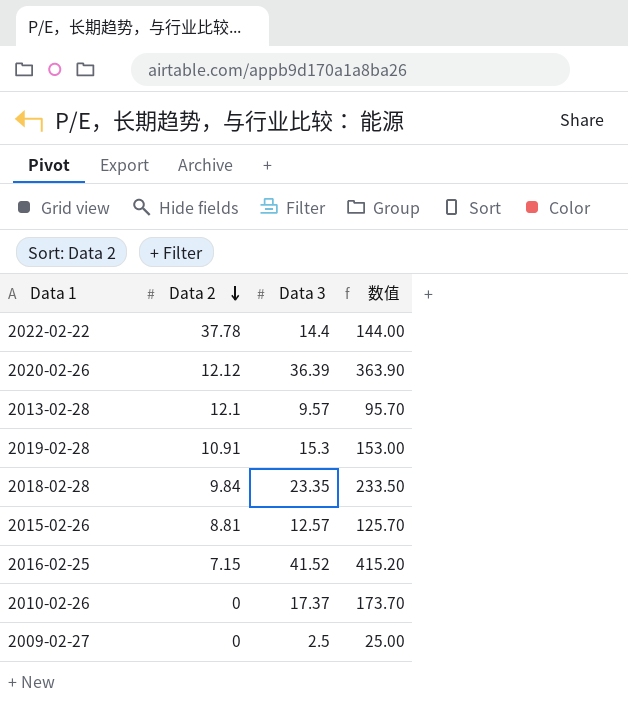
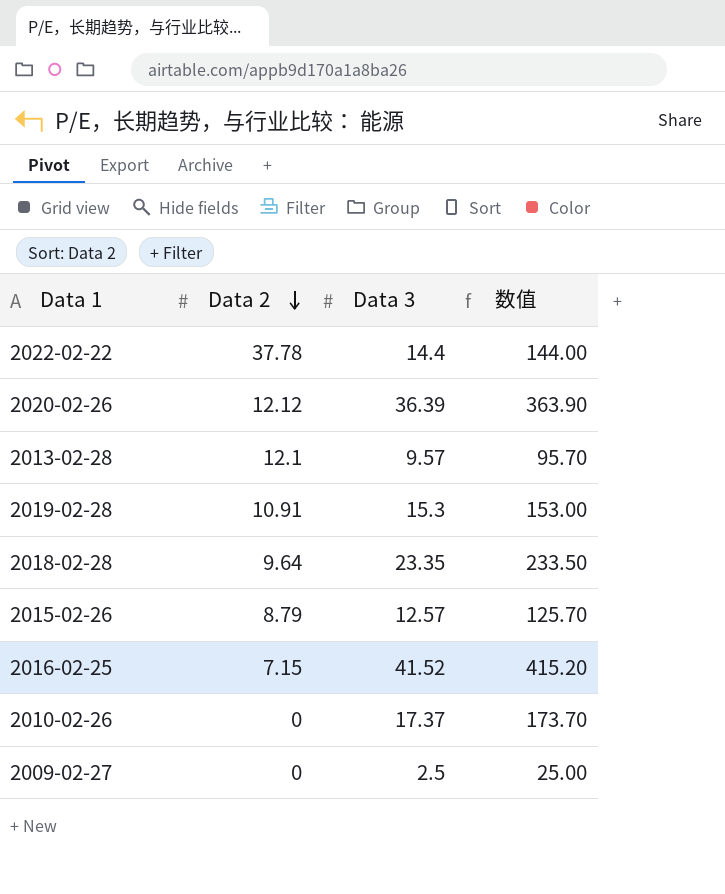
2018-02-28 | Data 2: 9.84 -> 9.64
2015-02-26 | Data 2: 8.81 -> 8.79

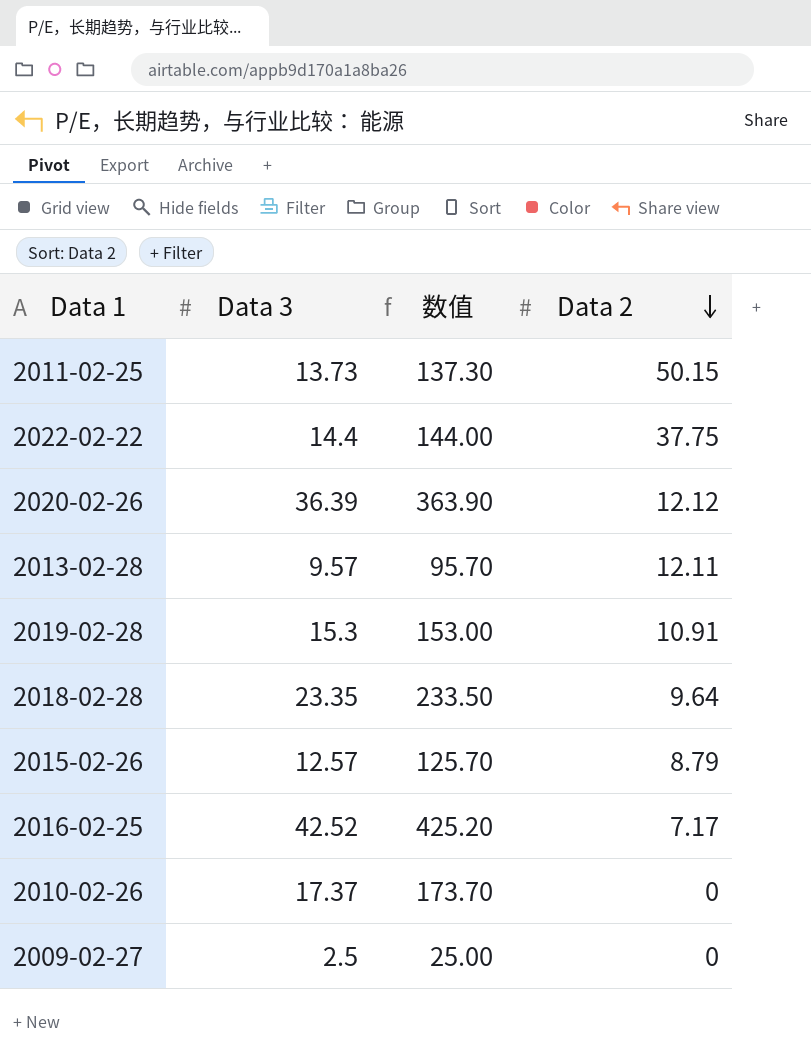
column Data 2 | position: 2 -> 4
row 2011-02-25: none -> 13.73 | 137.30 | 50.15
2022-02-22 | Data 2: 37.78 -> 37.75
2013-02-28 | Data 2: 12.1 -> 12.11
2016-02-25 | Data 3: 41.52 -> 42.52
2016-02-25 | 数值: 415.20 -> 425.20
2016-02-25 | Data 2: 7.15 -> 7.17

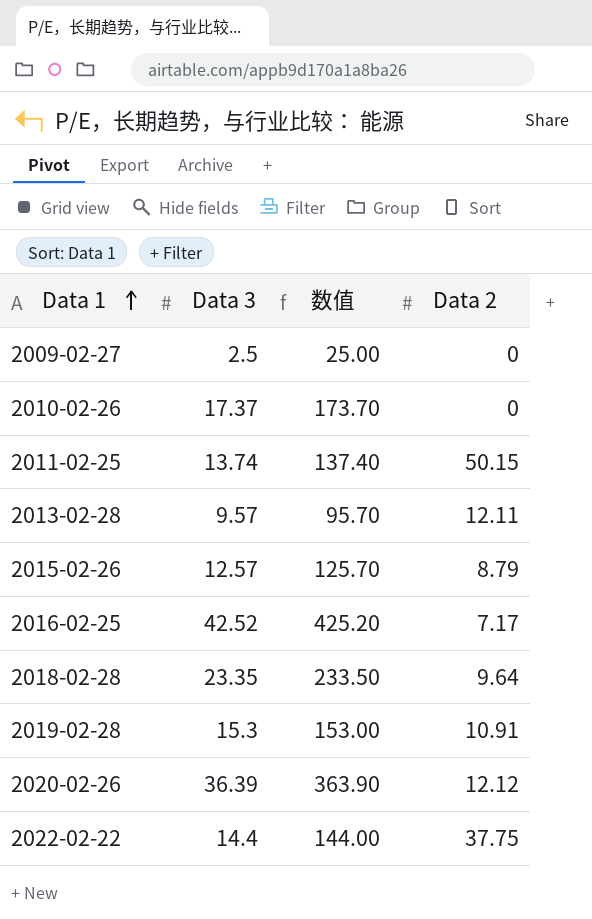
row order: Data 2 descending -> Data 1 ascending
2011-02-25 | Data 3: 13.73 -> 13.74
2011-02-25 | 数值: 137.30 -> 137.40

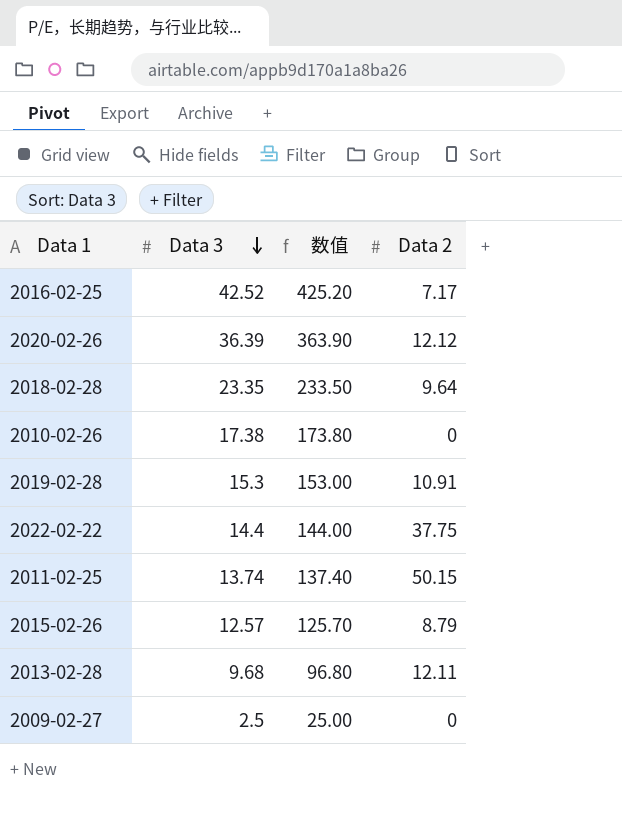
row order: Data 1 ascending -> Data 3 descending
2010-02-26 | Data 3: 17.37 -> 17.38
2010-02-26 | 数值: 173.70 -> 173.80
2013-02-28 | Data 3: 9.57 -> 9.68
2013-02-28 | 数值: 95.70 -> 96.80

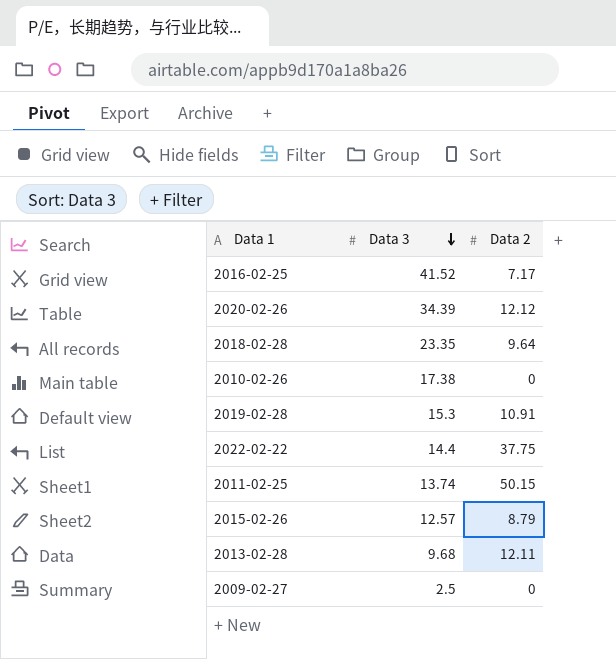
column 数值 | formula: [Data 3] * 10 -> none
2016-02-25 | Data 3: 42.52 -> 41.52
2020-02-26 | Data 3: 36.39 -> 34.39

